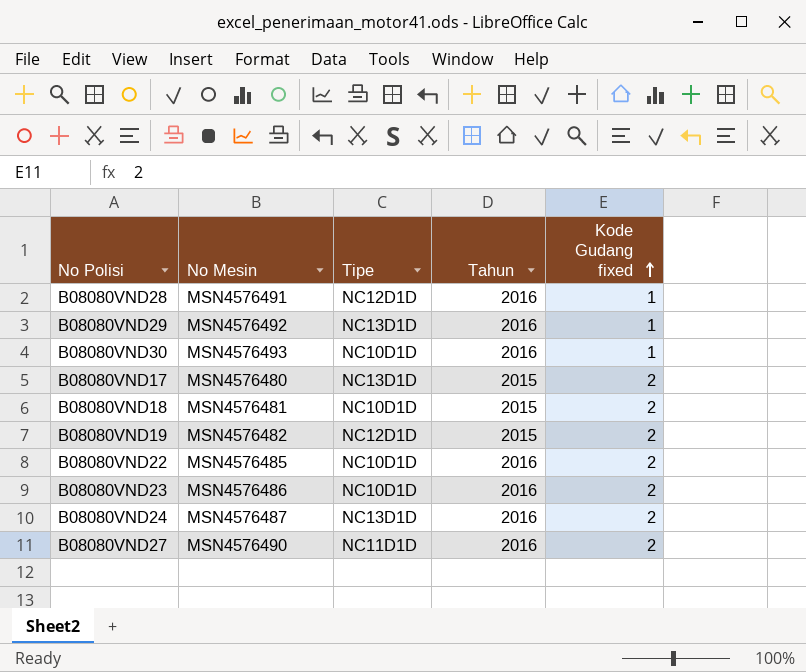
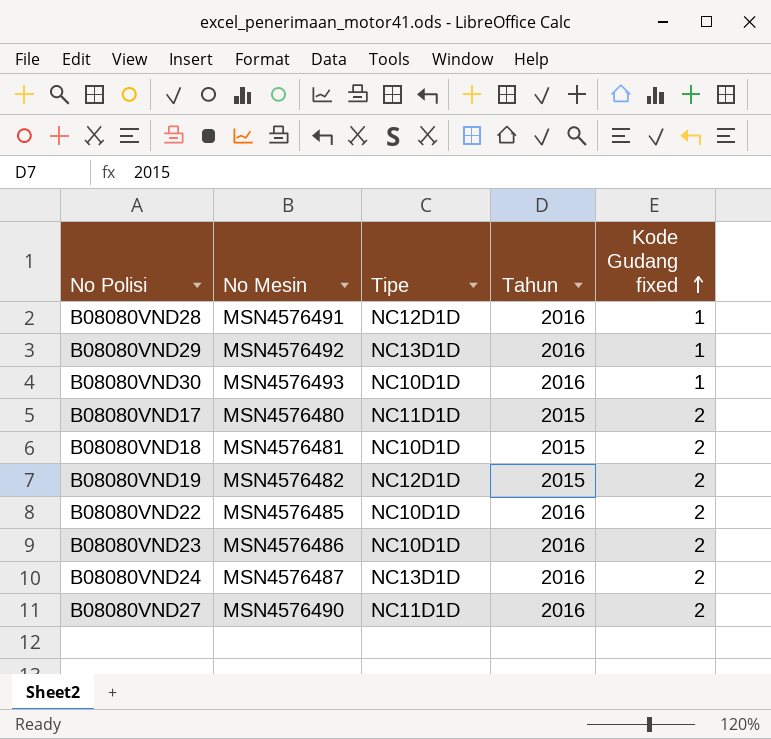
B08080VND17 | Tipe: NC13D1D -> NC11D1D

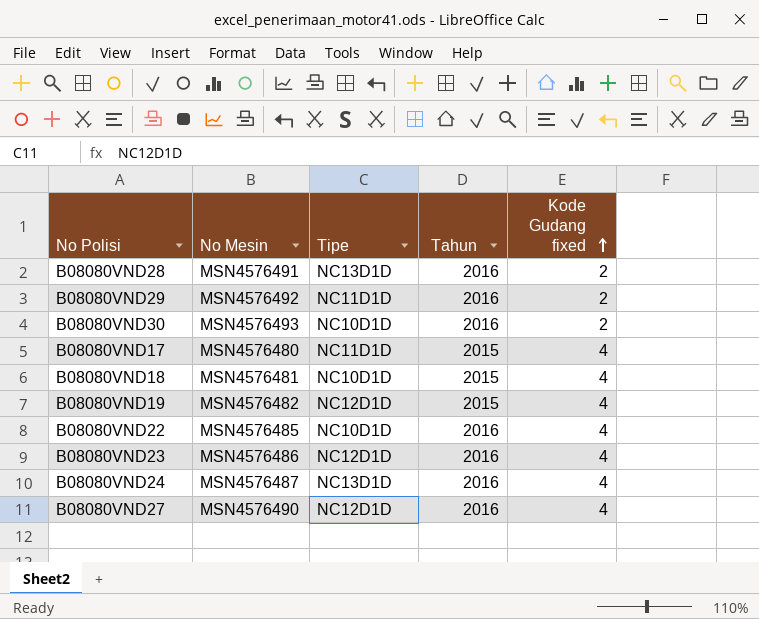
B08080VND28 | Tipe: NC12D1D -> NC13D1D
B08080VND28 | Kode Gudang fixed: 1 -> 2
B08080VND29 | Tipe: NC13D1D -> NC11D1D
B08080VND29 | Kode Gudang fixed: 1 -> 2
B08080VND30 | Kode Gudang fixed: 1 -> 2
B08080VND17 | Kode Gudang fixed: 2 -> 4
B08080VND18 | Kode Gudang fixed: 2 -> 4
B08080VND19 | Kode Gudang fixed: 2 -> 4
B08080VND22 | Kode Gudang fixed: 2 -> 4
B08080VND23 | Tipe: NC10D1D -> NC12D1D
B08080VND23 | Kode Gudang fixed: 2 -> 4
B08080VND24 | Kode Gudang fixed: 2 -> 4
B08080VND27 | Tipe: NC11D1D -> NC12D1D
B08080VND27 | Kode Gudang fixed: 2 -> 4

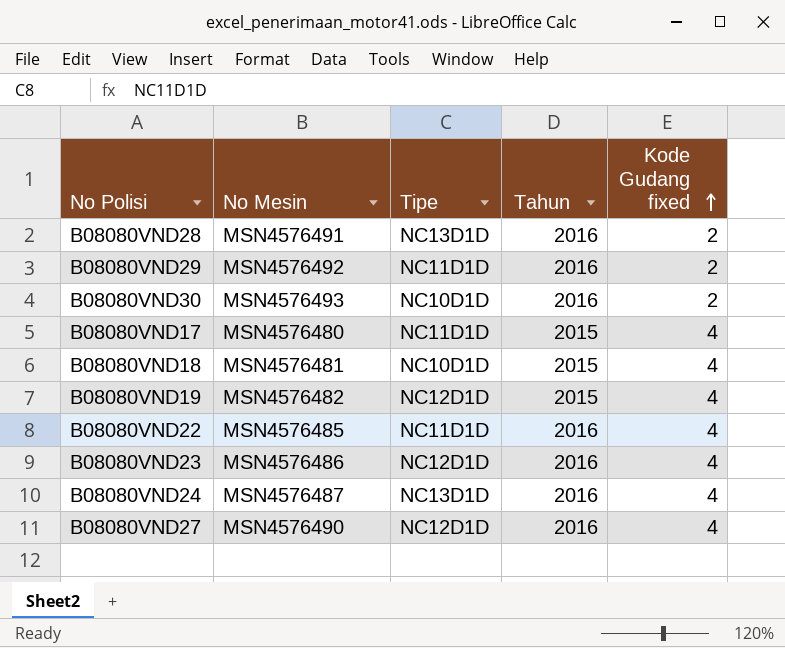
B08080VND22 | Tipe: NC10D1D -> NC11D1D

